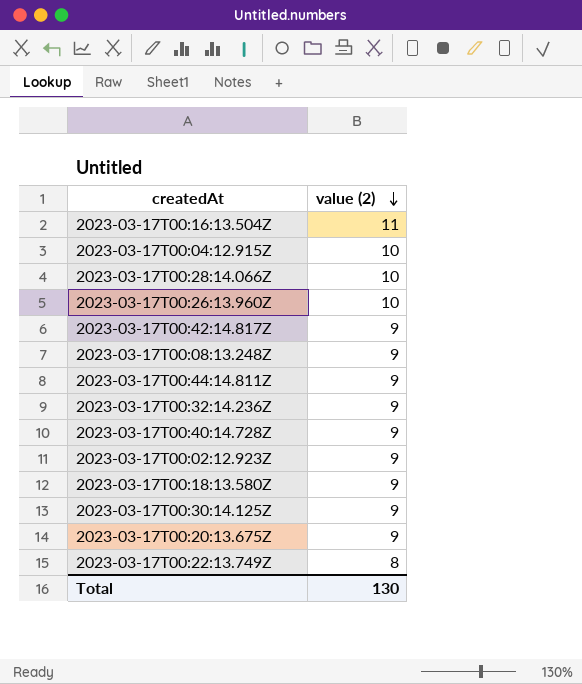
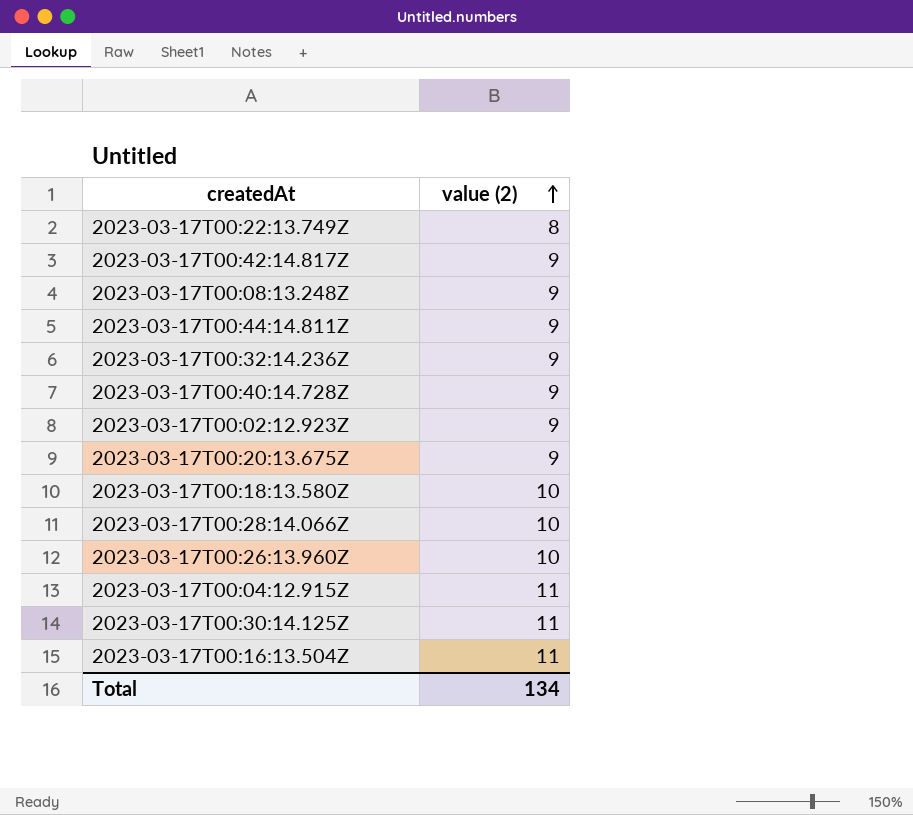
row order: value (2) descending -> value (2) ascending
2023-03-17T00:18:13.580Z | value (2): 9 -> 10
2023-03-17T00:04:12.915Z | value (2): 10 -> 11
2023-03-17T00:30:14.125Z | value (2): 9 -> 11
Total | value (2): 130 -> 134

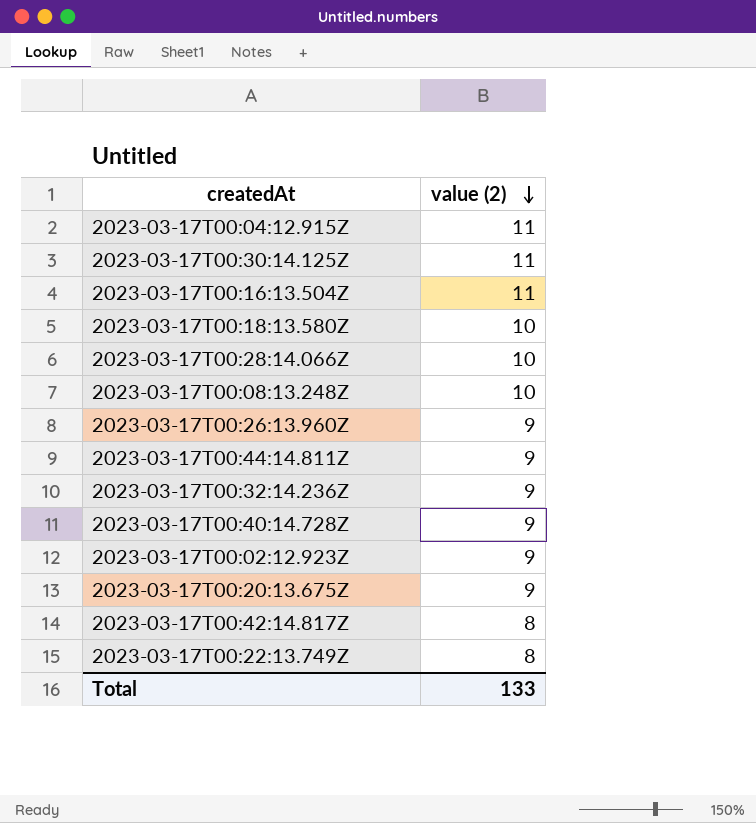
row order: value (2) ascending -> value (2) descending
2023-03-17T00:08:13.248Z | value (2): 9 -> 10
2023-03-17T00:26:13.960Z | value (2): 10 -> 9
2023-03-17T00:42:14.817Z | value (2): 9 -> 8
Total | value (2): 134 -> 133

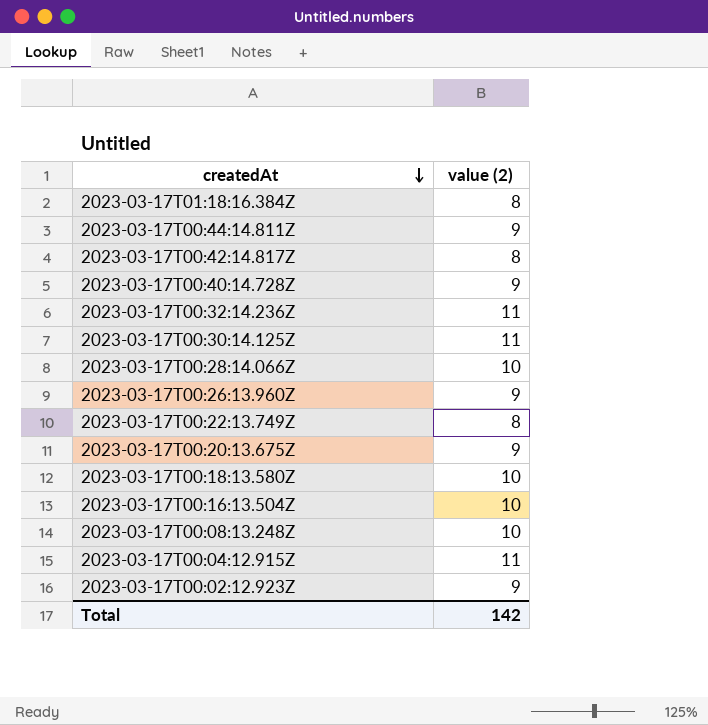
row order: value (2) descending -> createdAt descending
row 2023-03-17T01:18:16.384Z: none -> 8
2023-03-17T00:32:14.236Z | value (2): 9 -> 11
2023-03-17T00:16:13.504Z | value (2): 11 -> 10
Total | value (2): 133 -> 142

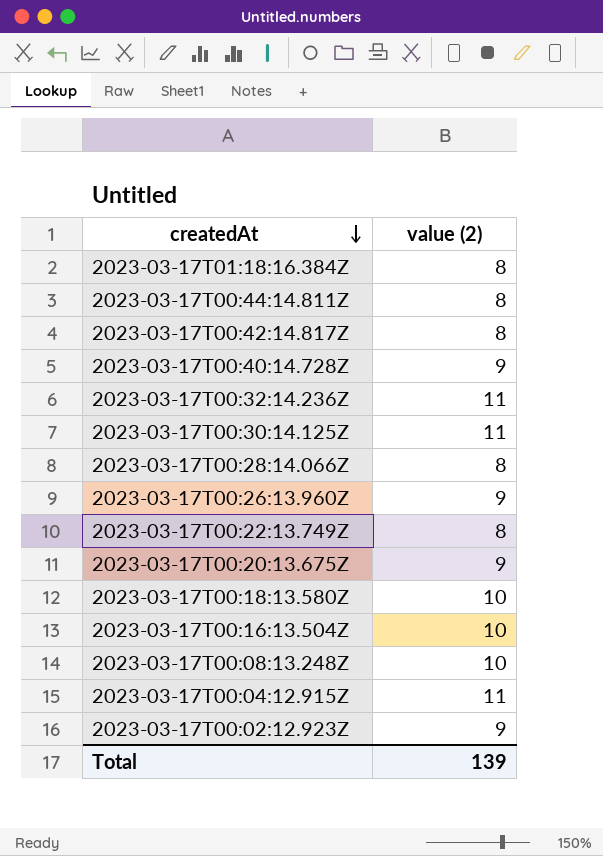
2023-03-17T00:44:14.811Z | value (2): 9 -> 8
2023-03-17T00:28:14.066Z | value (2): 10 -> 8
Total | value (2): 142 -> 139

